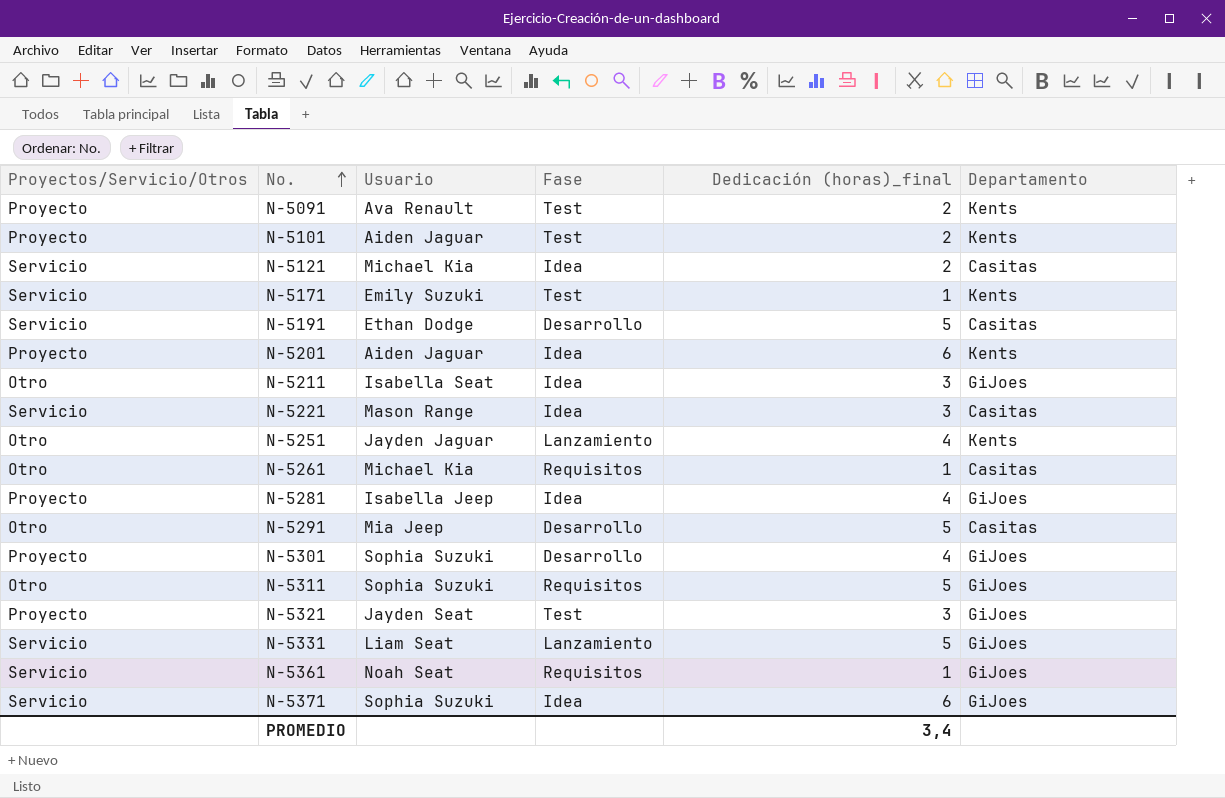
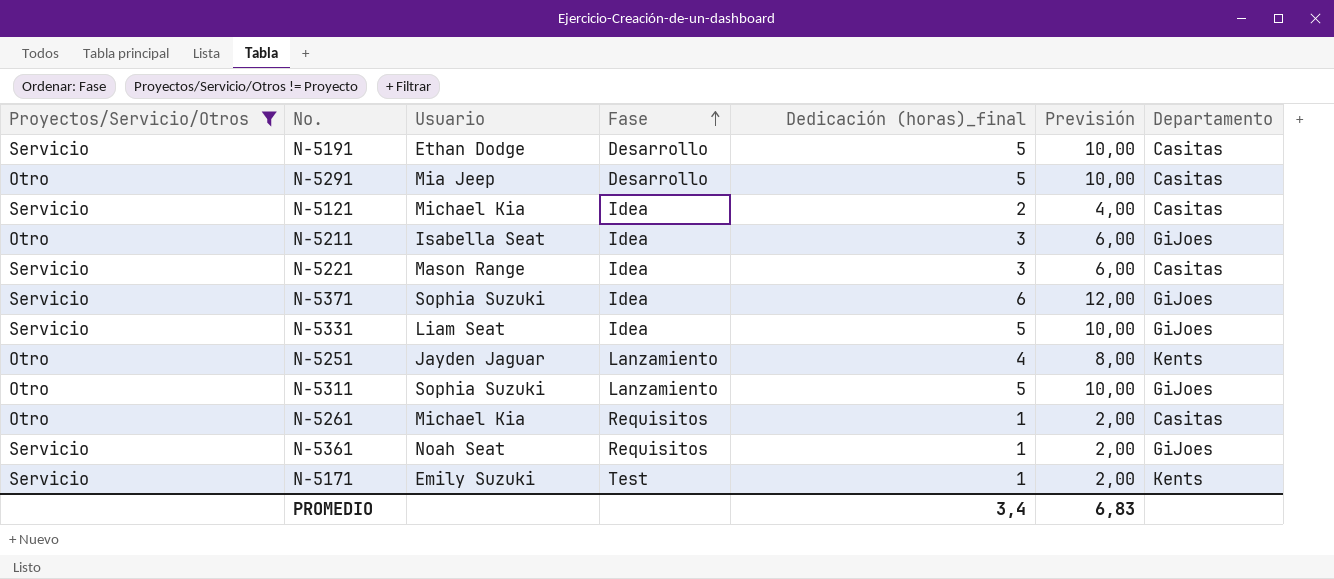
filter: none -> Proyectos/Servicio/Otros != Proyecto
row order: No. ascending -> Fase ascending
column Previsión | formula: none -> [Dedicación (horas)_final] * 2
N-5331 | Fase: Lanzamiento -> Idea
N-5311 | Fase: Requisitos -> Lanzamiento

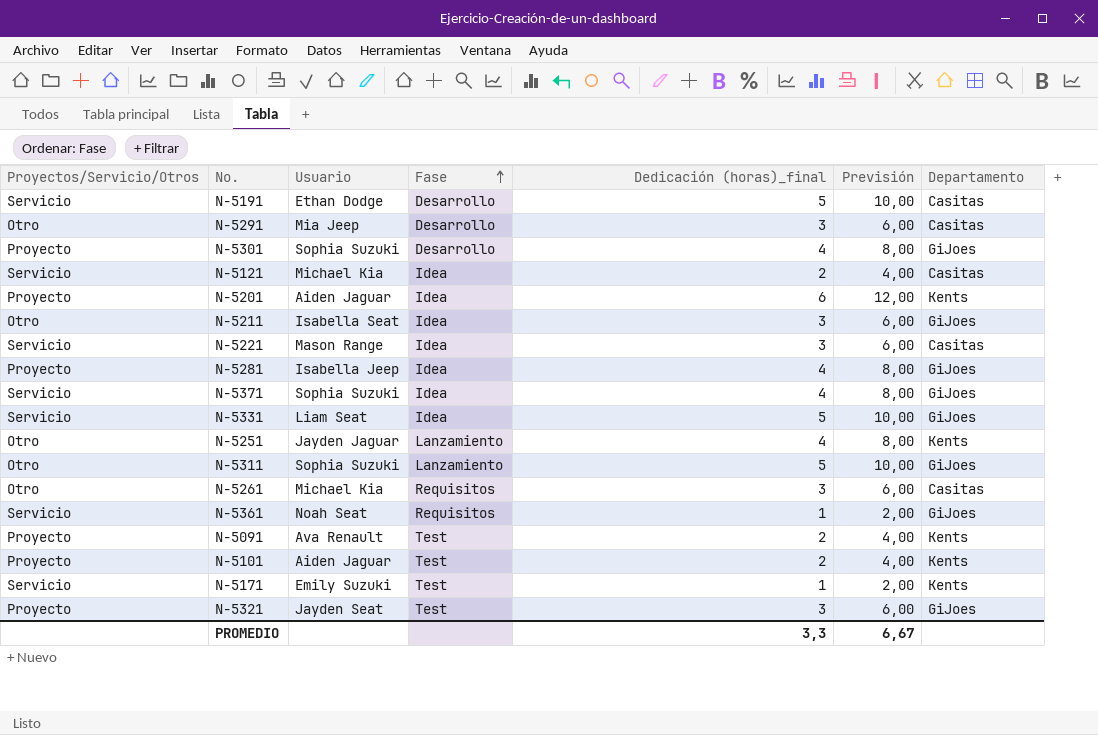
filter: Proyectos/Servicio/Otros != Proyecto -> none
N-5291 | Dedicación (horas)_final: 5 -> 3
N-5291 | Previsión: 10,00 -> 6,00
N-5371 | Dedicación (horas)_final: 6 -> 4
N-5371 | Previsión: 12,00 -> 8,00
N-5261 | Dedicación (horas)_final: 1 -> 3
N-5261 | Previsión: 2,00 -> 6,00
PROMEDIO | Dedicación (horas)_final: 3,4 -> 3,3
PROMEDIO | Previsión: 6,83 -> 6,67

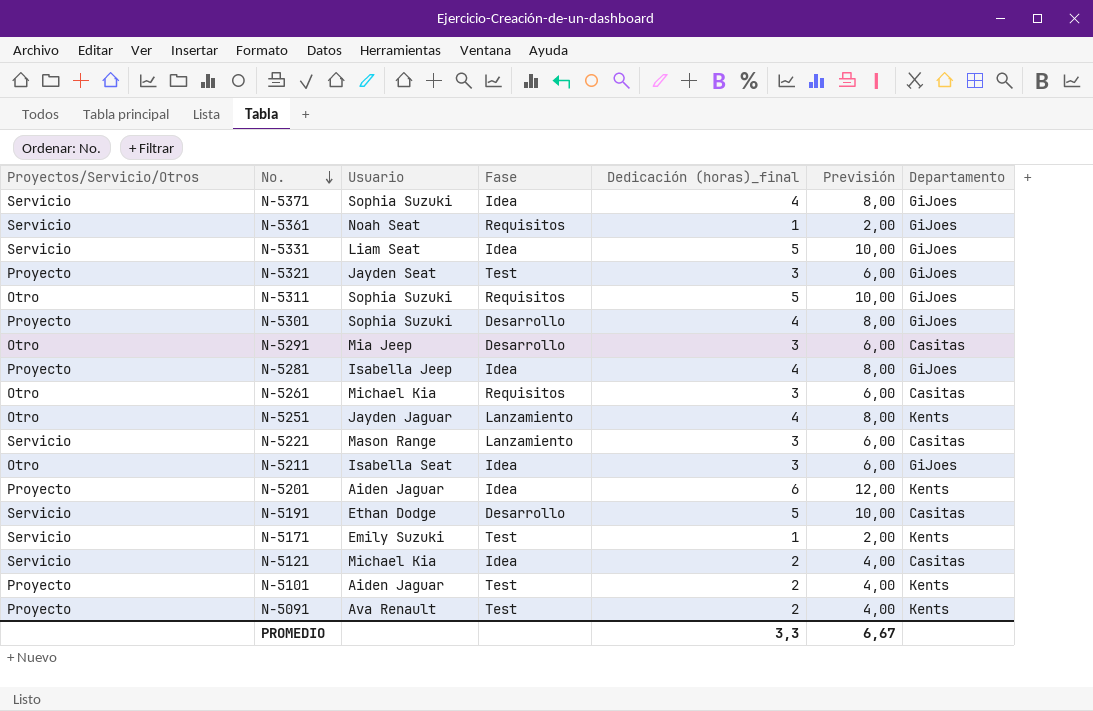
row order: Fase ascending -> No. descending
N-5311 | Fase: Lanzamiento -> Requisitos
N-5221 | Fase: Idea -> Lanzamiento

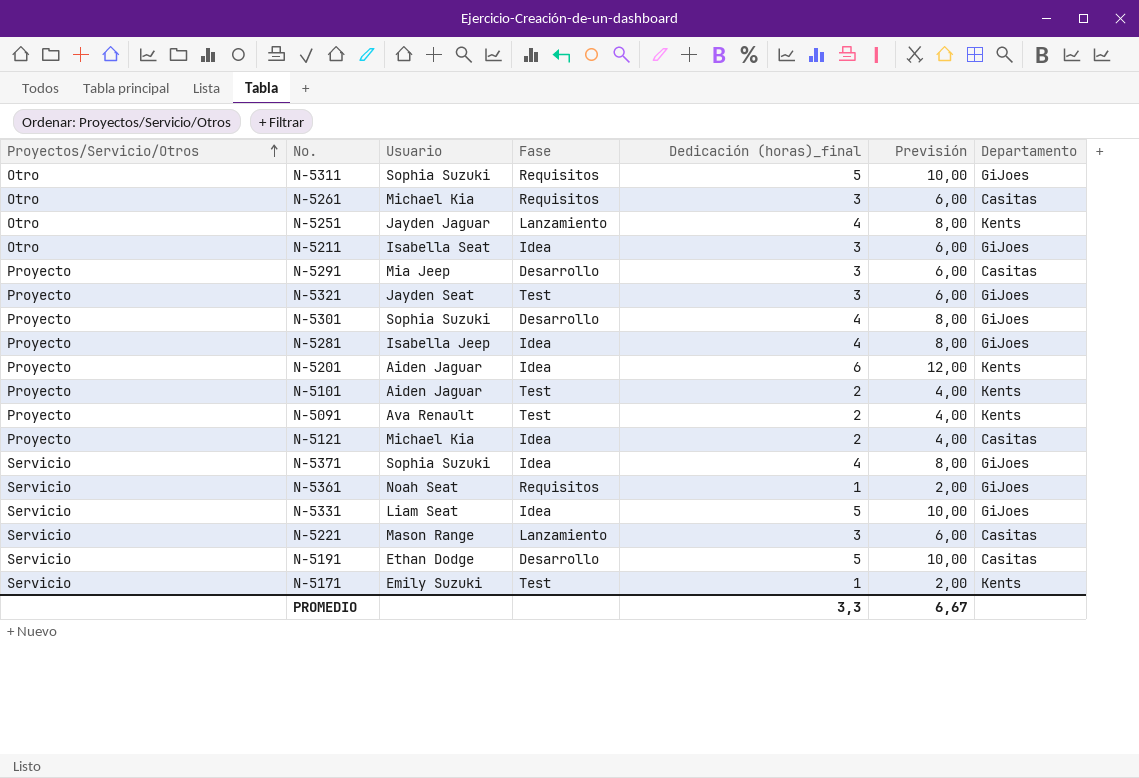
row order: No. descending -> Proyectos/Servicio/Otros ascending
N-5291 | Proyectos/Servicio/Otros: Otro -> Proyecto
N-5121 | Proyectos/Servicio/Otros: Servicio -> Proyecto

